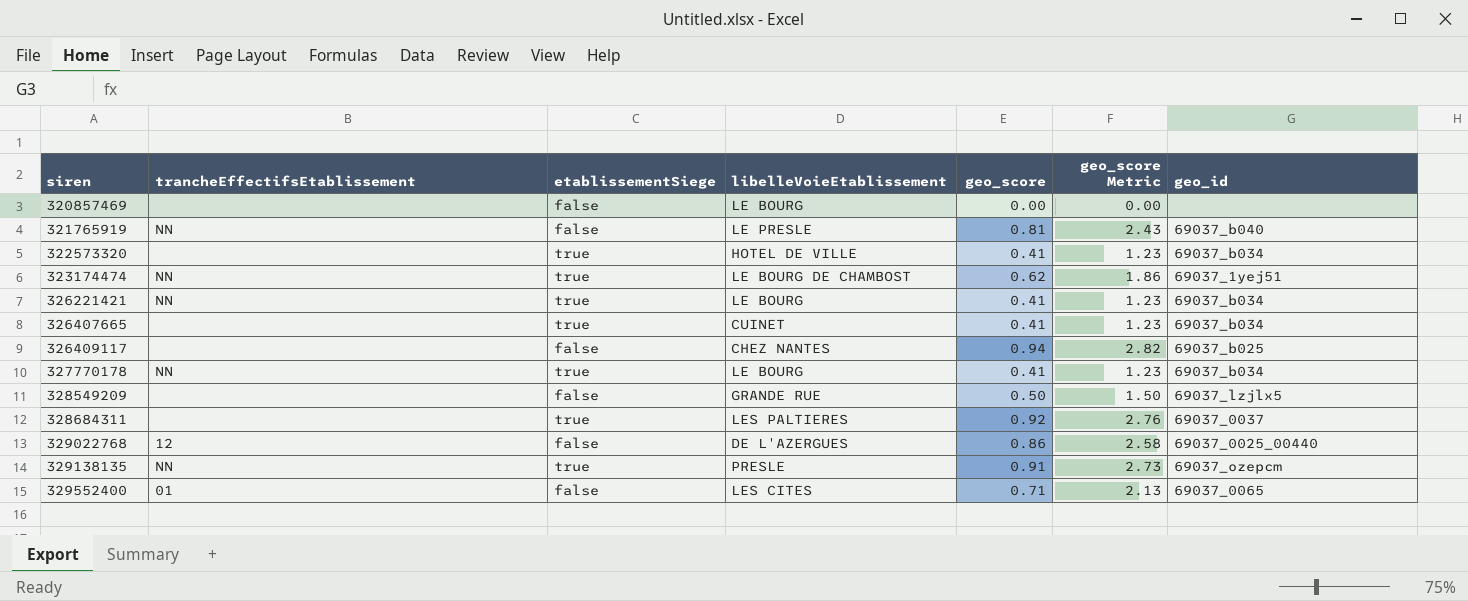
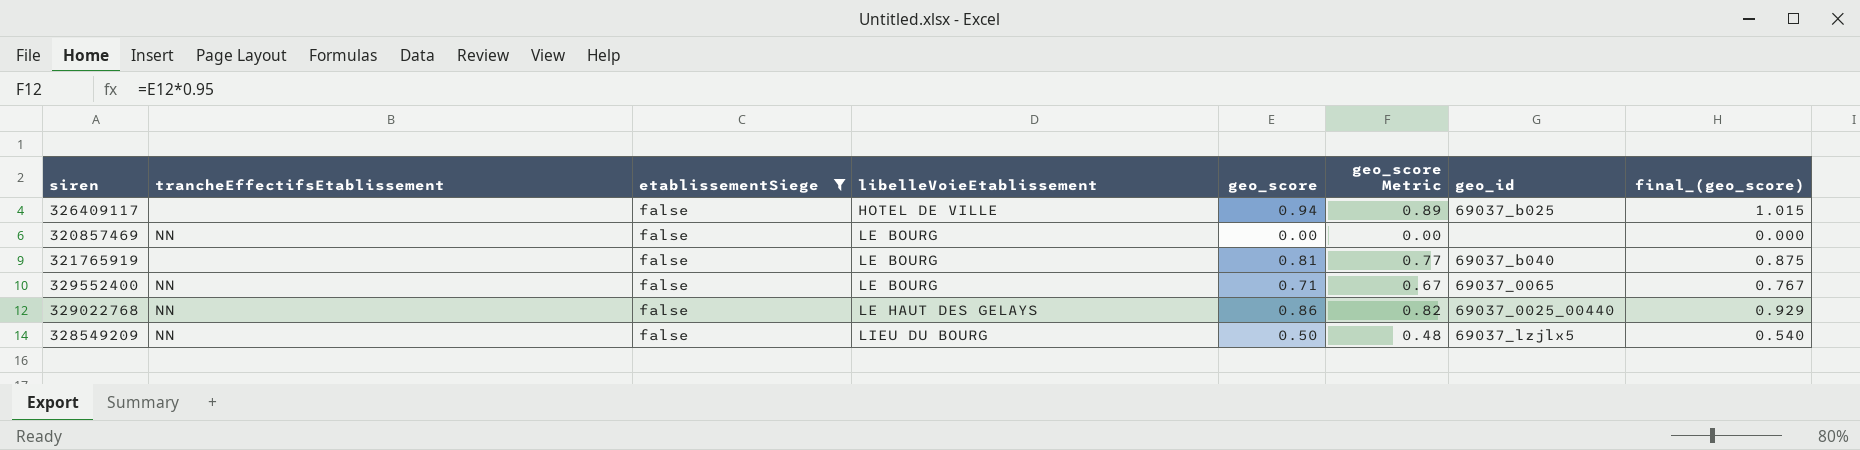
filter: none -> etablissementSiege = false
row order: siren ascending -> libelleVoieEtablissement ascending
column geo_score Metric | formula: [geo_score] * 3 -> [geo_score] * 0.95
column final_(geo_score) | formula: none -> [geo_score] * 1.08
326409117 | libelleVoieEtablissement: CHEZ NANTES -> HOTEL DE VILLE
320857469 | trancheEffectifsEtablissement: none -> NN
321765919 | trancheEffectifsEtablissement: NN -> none
321765919 | libelleVoieEtablissement: LE PRESLE -> LE BOURG
329552400 | trancheEffectifsEtablissement: 01 -> NN
329552400 | libelleVoieEtablissement: LES CITES -> LE BOURG
329022768 | trancheEffectifsEtablissement: 12 -> NN
329022768 | libelleVoieEtablissement: DE L'AZERGUES -> LE HAUT DES GELAYS
328549209 | trancheEffectifsEtablissement: none -> NN
328549209 | libelleVoieEtablissement: GRANDE RUE -> LIEU DU BOURG

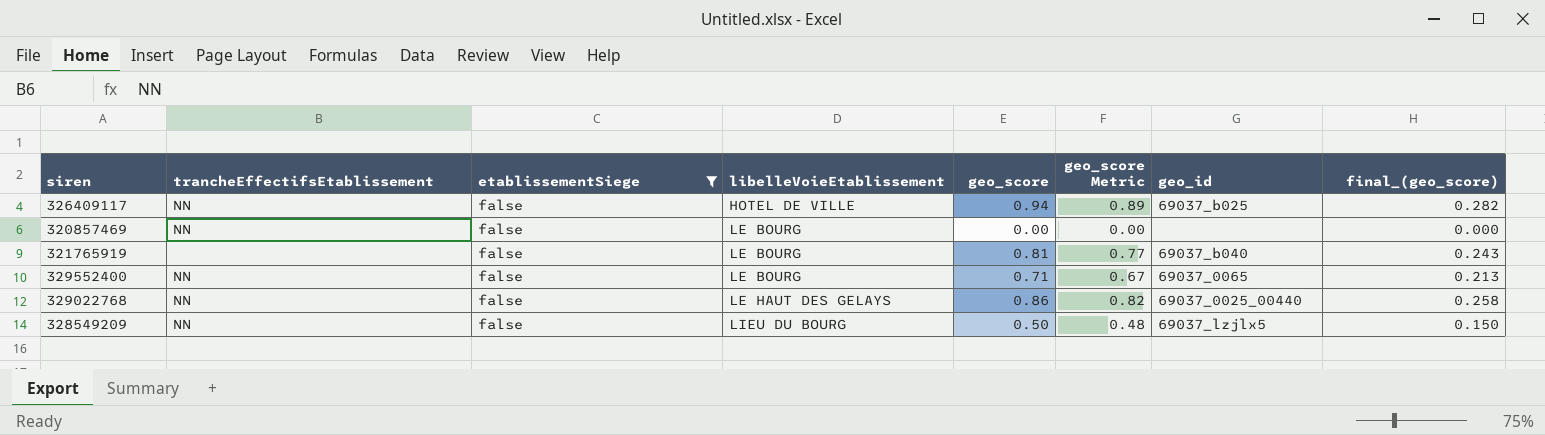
column final_(geo_score) | formula: [geo_score] * 1.08 -> [geo_score] * 0.3
326409117 | trancheEffectifsEtablissement: none -> NN

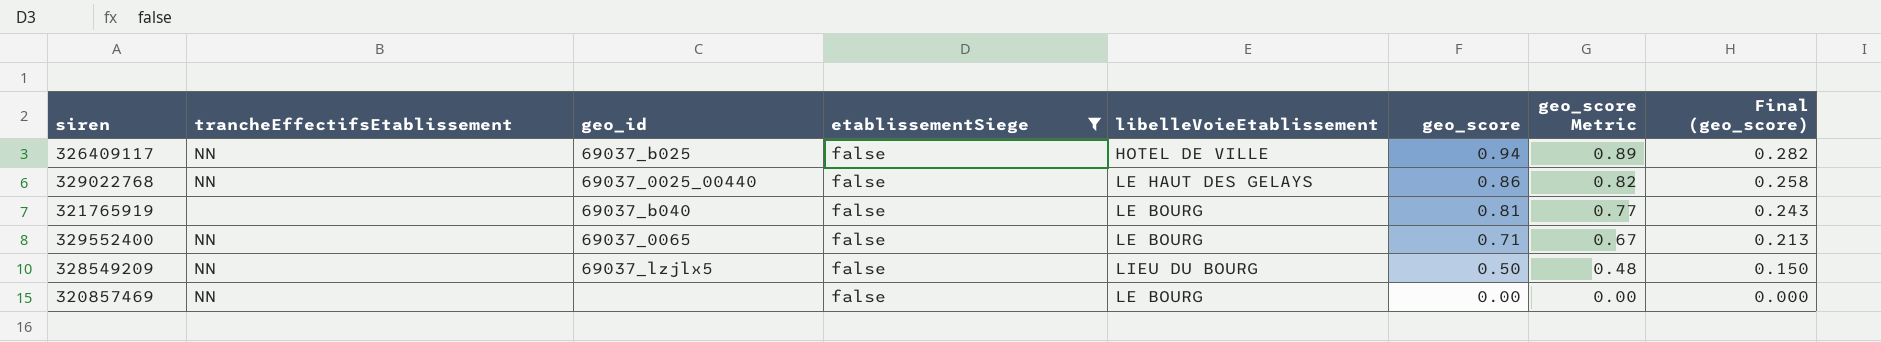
row order: libelleVoieEtablissement ascending -> geo_score descending
column geo_id | position: 7 -> 3
column name: final_(geo_score) -> Final (geo_score)

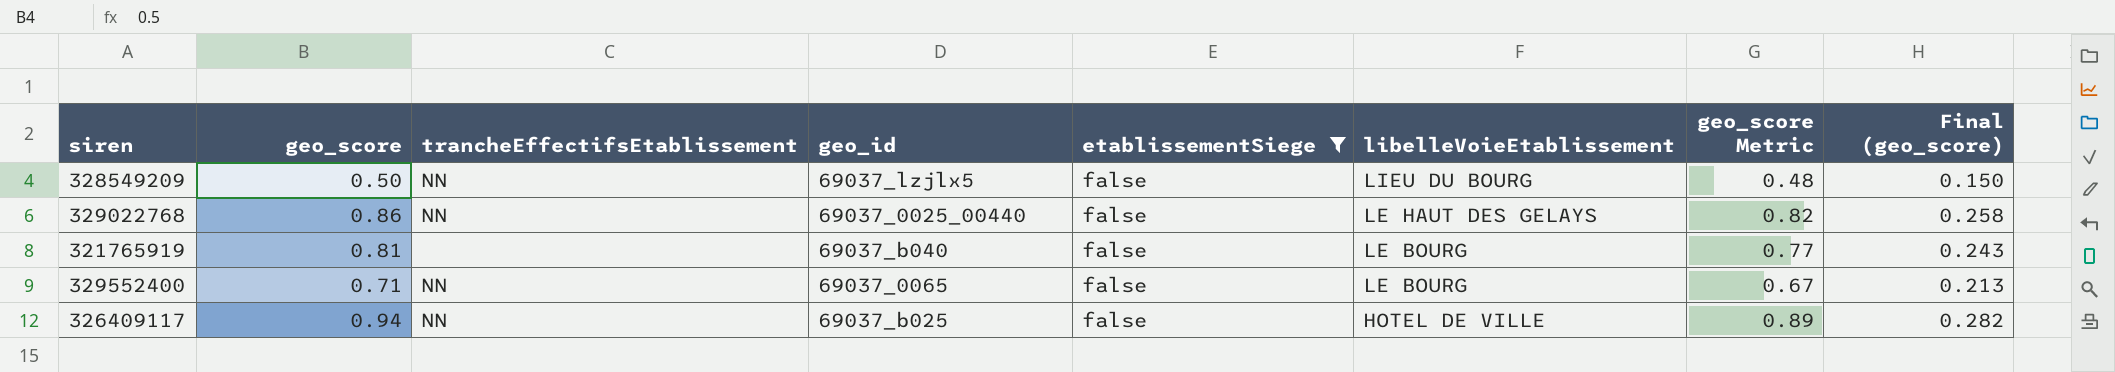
row order: geo_score descending -> libelleVoieEtablissement descending
column geo_score | position: 6 -> 2
row 320857469: NN | none | false | LE BOURG | 0.00 | 0.00 | 0.000 -> none

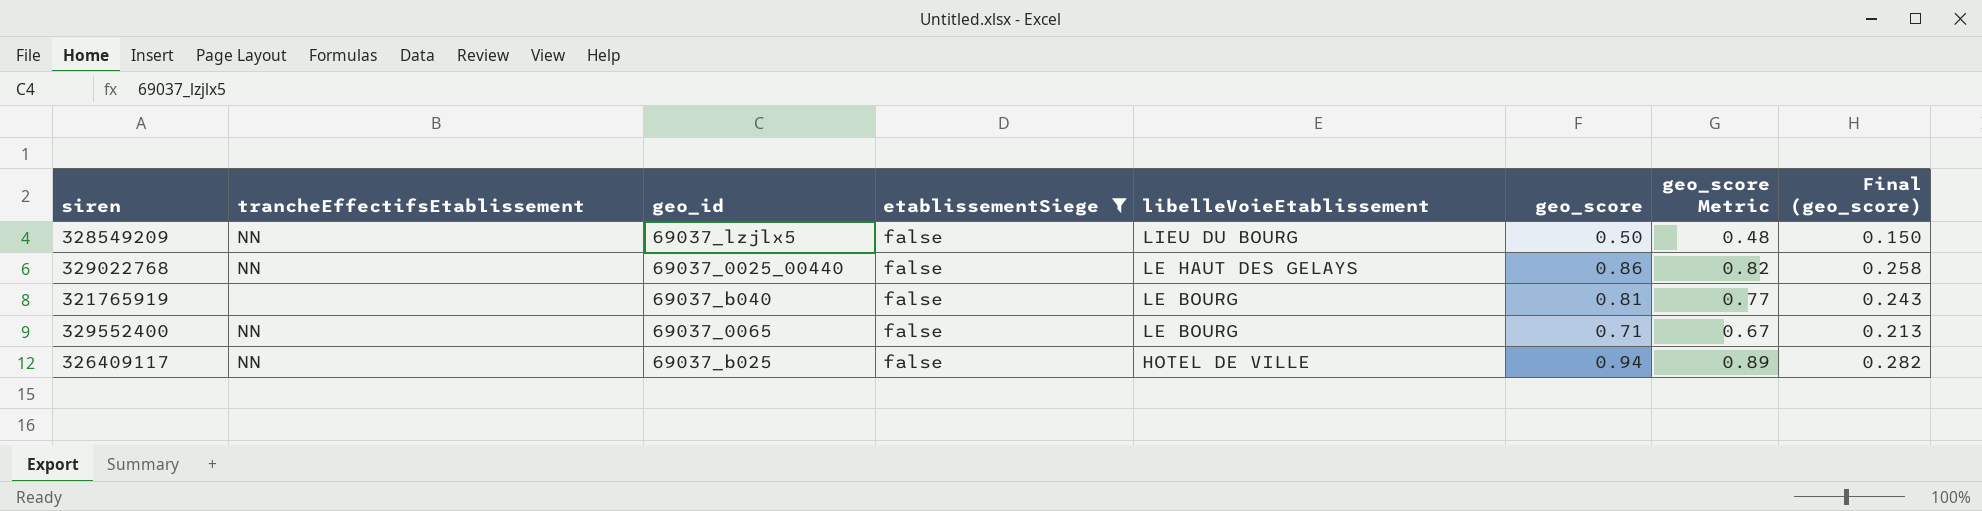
column geo_score | position: 2 -> 6

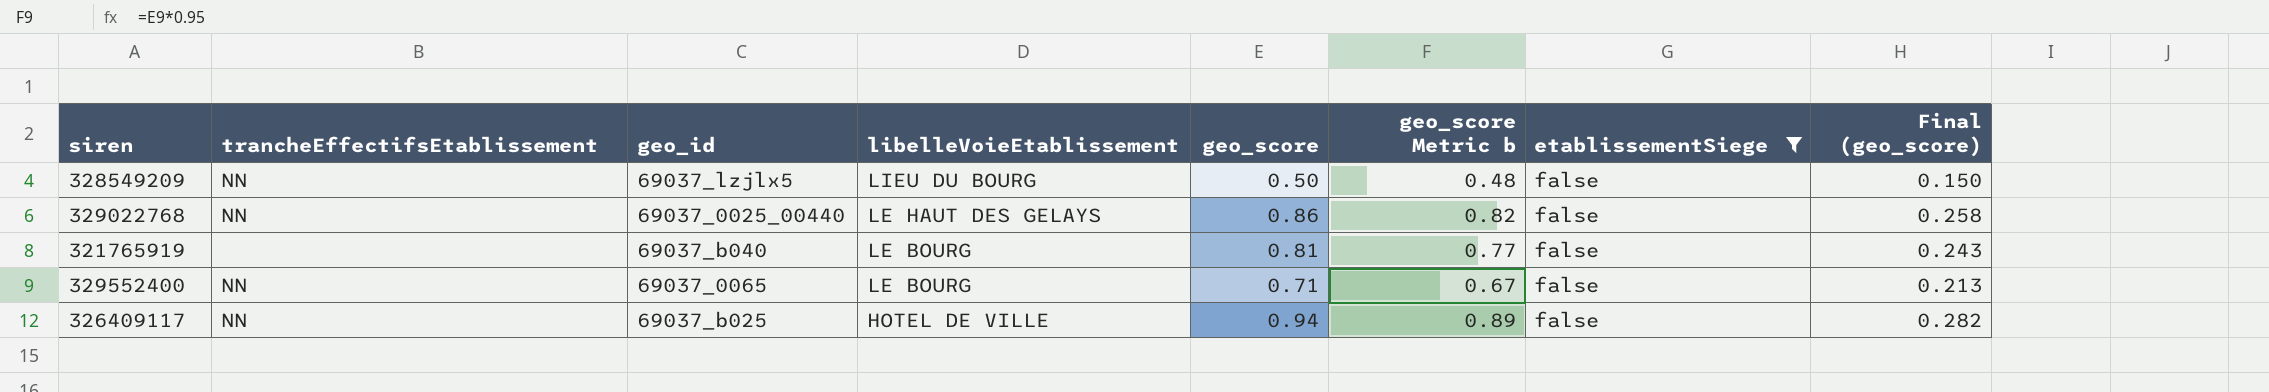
column name: geo_score Metric -> geo_score Metric b
column etablissementSiege | position: 4 -> 7

